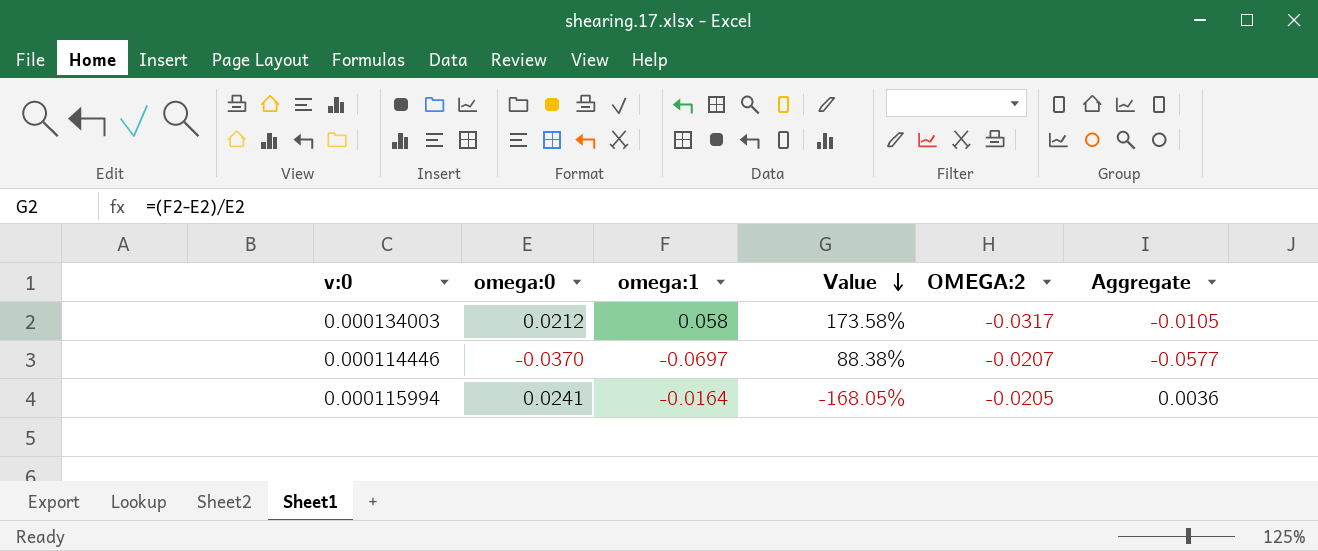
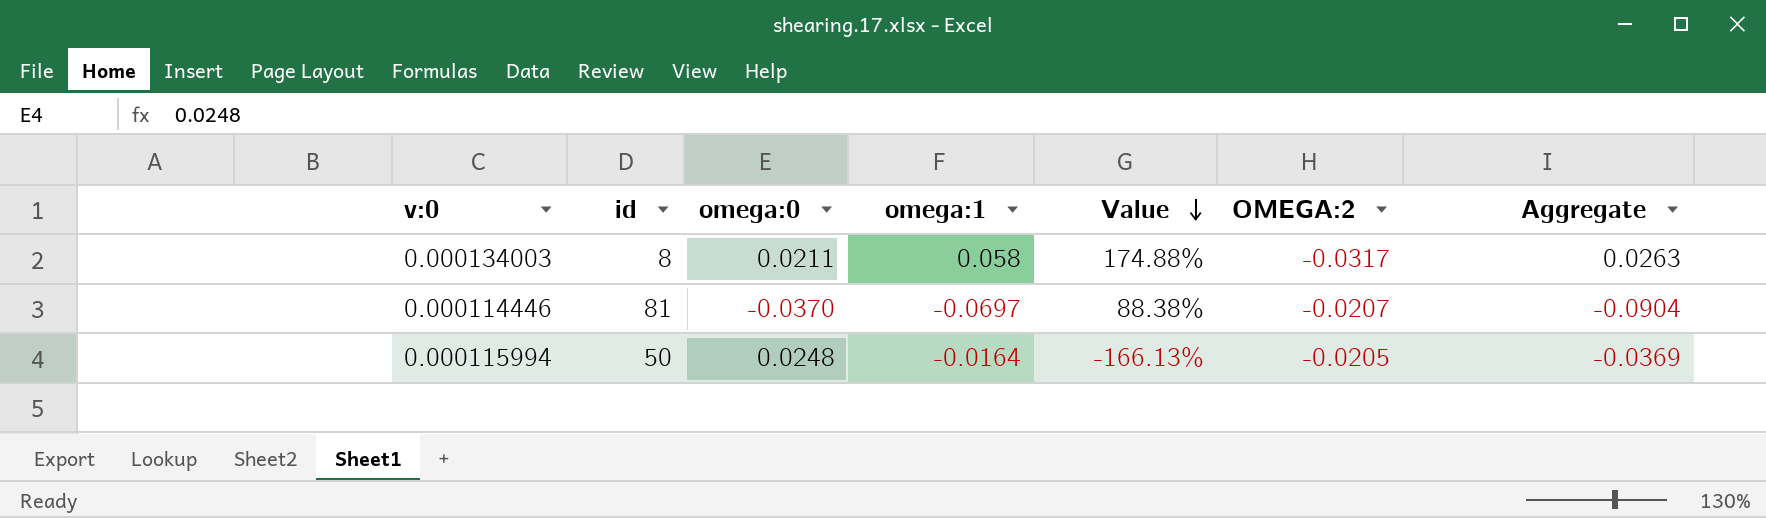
column id | position: none -> 2
column Aggregate | formula: [omega:0] + [OMEGA:2] -> [omega:1] + [OMEGA:2]
0.000134003 | omega:0: 0.0212 -> 0.0211
0.000134003 | Value: 173.58% -> 174.88%
0.000115994 | omega:0: 0.0241 -> 0.0248
0.000115994 | Value: -168.05% -> -166.13%

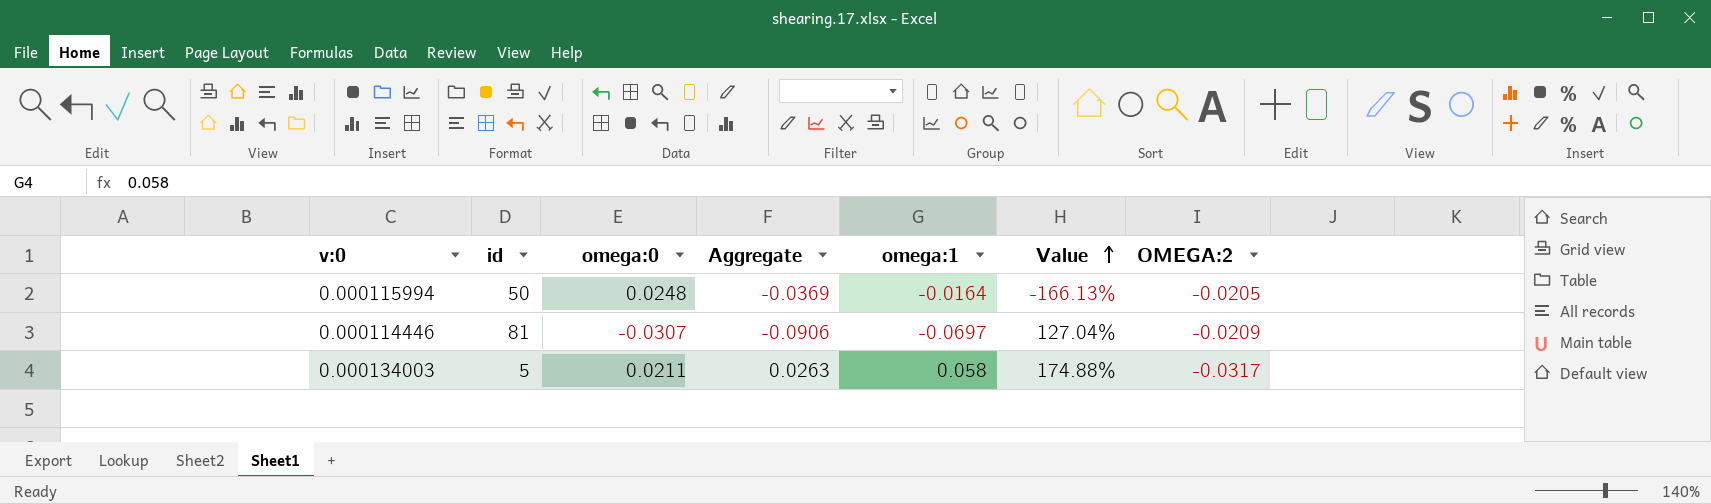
row order: Value descending -> Value ascending
column Aggregate | position: 7 -> 4
0.000114446 | omega:0: -0.0370 -> -0.0307
0.000114446 | Aggregate: -0.0904 -> -0.0906
0.000114446 | Value: 88.38% -> 127.04%
0.000114446 | OMEGA:2: -0.0207 -> -0.0209
0.000134003 | id: 8 -> 5

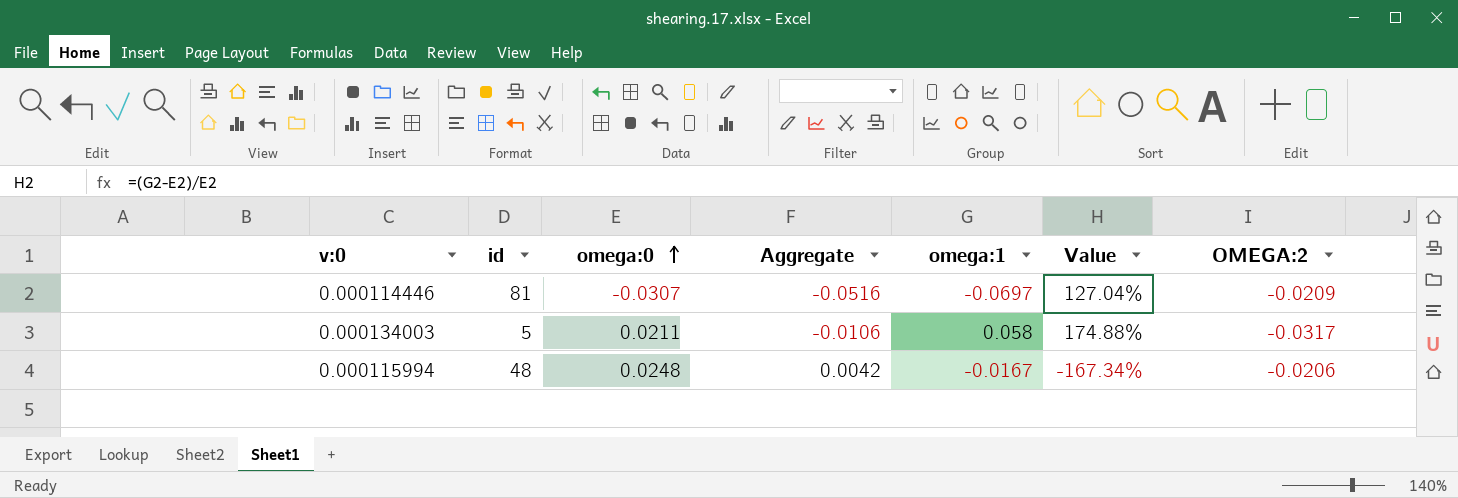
row order: Value ascending -> omega:0 ascending
column Aggregate | formula: [omega:1] + [OMEGA:2] -> [omega:0] + [OMEGA:2]
0.000115994 | id: 50 -> 48
0.000115994 | omega:1: -0.0164 -> -0.0167
0.000115994 | Value: -166.13% -> -167.34%
0.000115994 | OMEGA:2: -0.0205 -> -0.0206

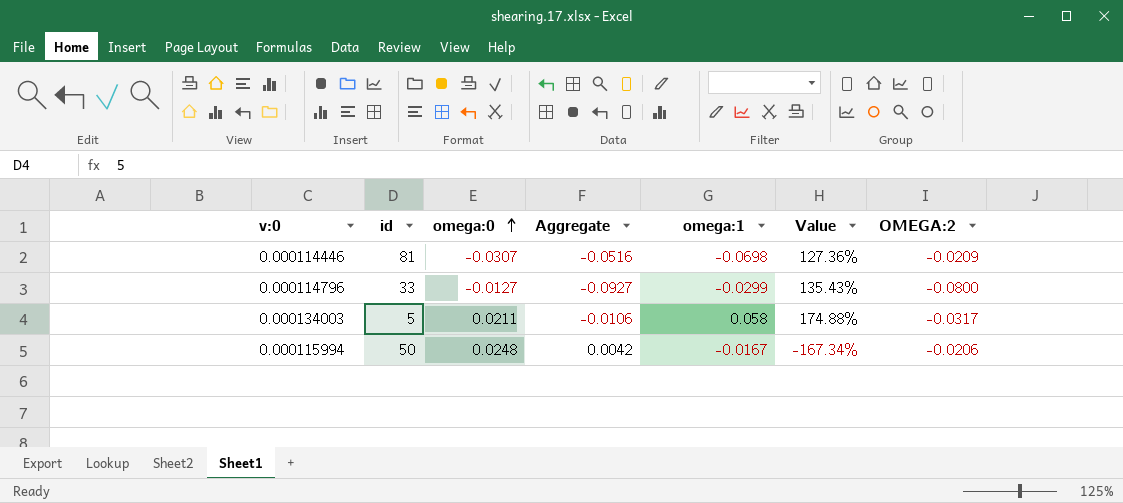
0.000114446 | omega:1: -0.0697 -> -0.0698
0.000114446 | Value: 127.04% -> 127.36%
row 0.000114796: none -> 33 | -0.0127 | -0.0927 | -0.0299 | 135.43% | -0.0800
0.000115994 | id: 48 -> 50

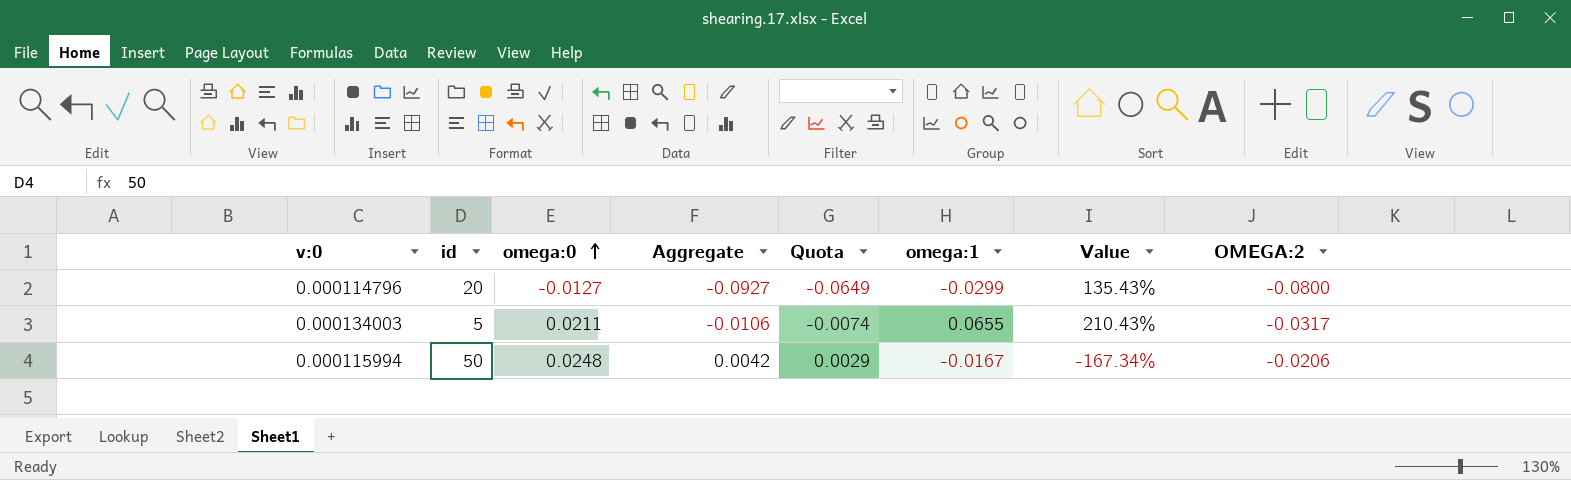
column Quota | formula: none -> [Aggregate] * 0.7
row 0.000114446: 81 | -0.0307 | -0.0516 | -0.0698 | 127.36% | -0.0209 -> none
0.000114796 | id: 33 -> 20
0.000134003 | omega:1: 0.058 -> 0.0655
0.000134003 | Value: 174.88% -> 210.43%

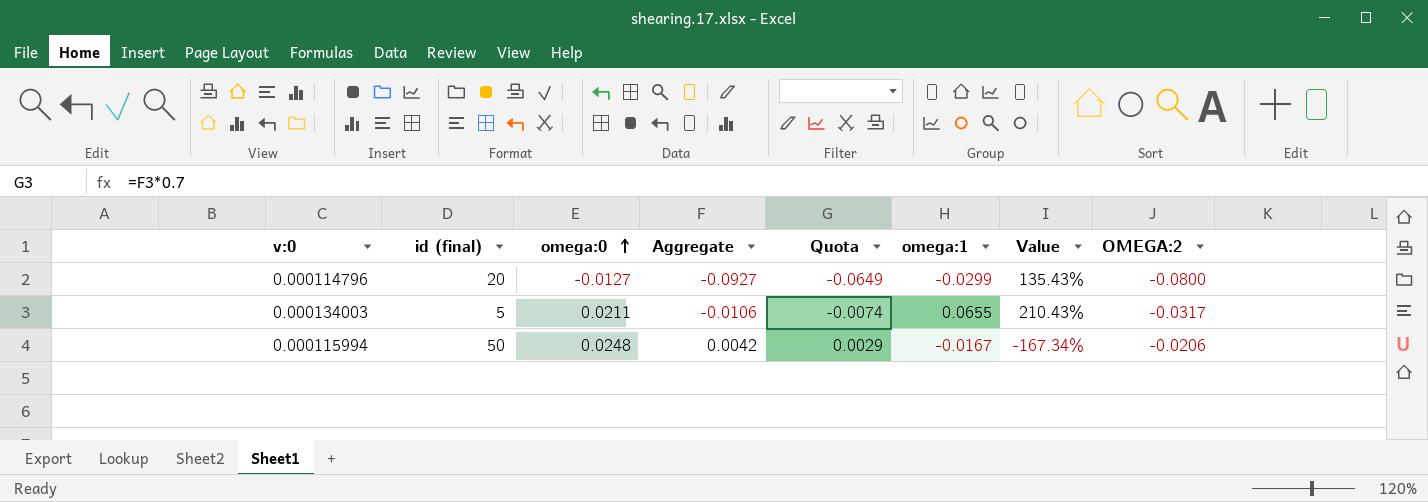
column name: id -> id (final)

